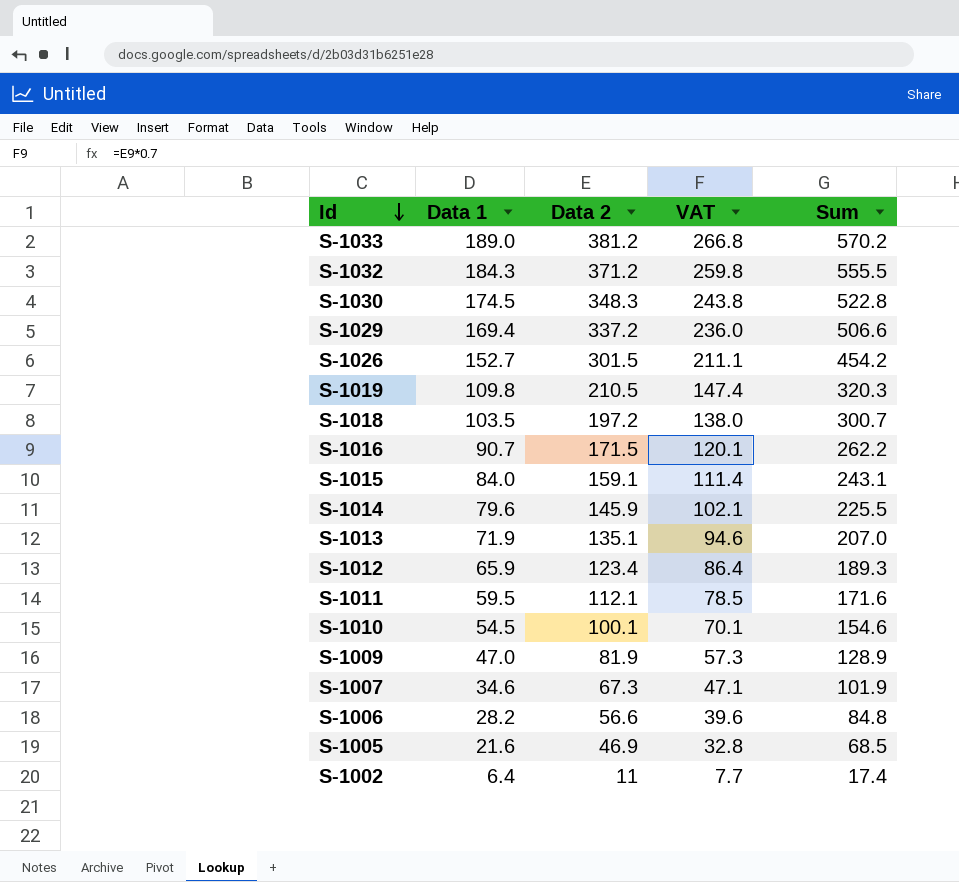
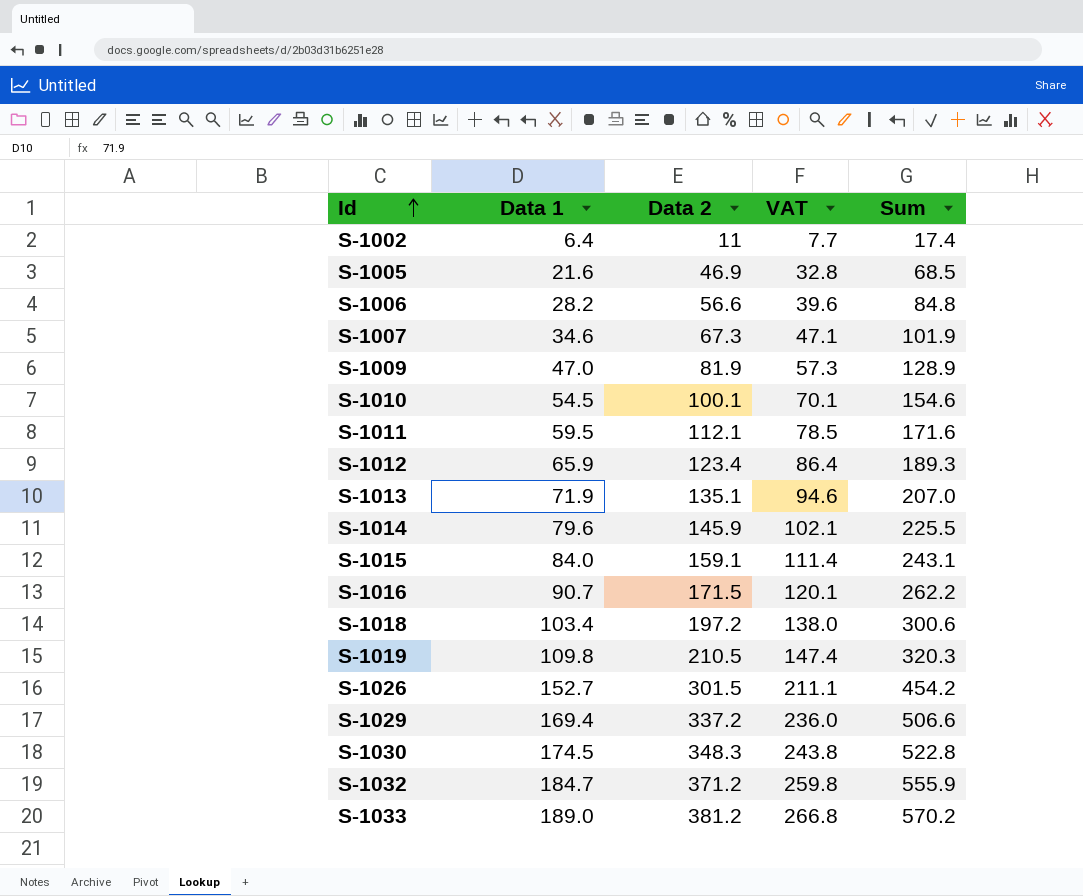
row order: Id descending -> Id ascending
S-1018 | Data 1: 103.5 -> 103.4
S-1018 | Sum: 300.7 -> 300.6
S-1032 | Data 1: 184.3 -> 184.7
S-1032 | Sum: 555.5 -> 555.9

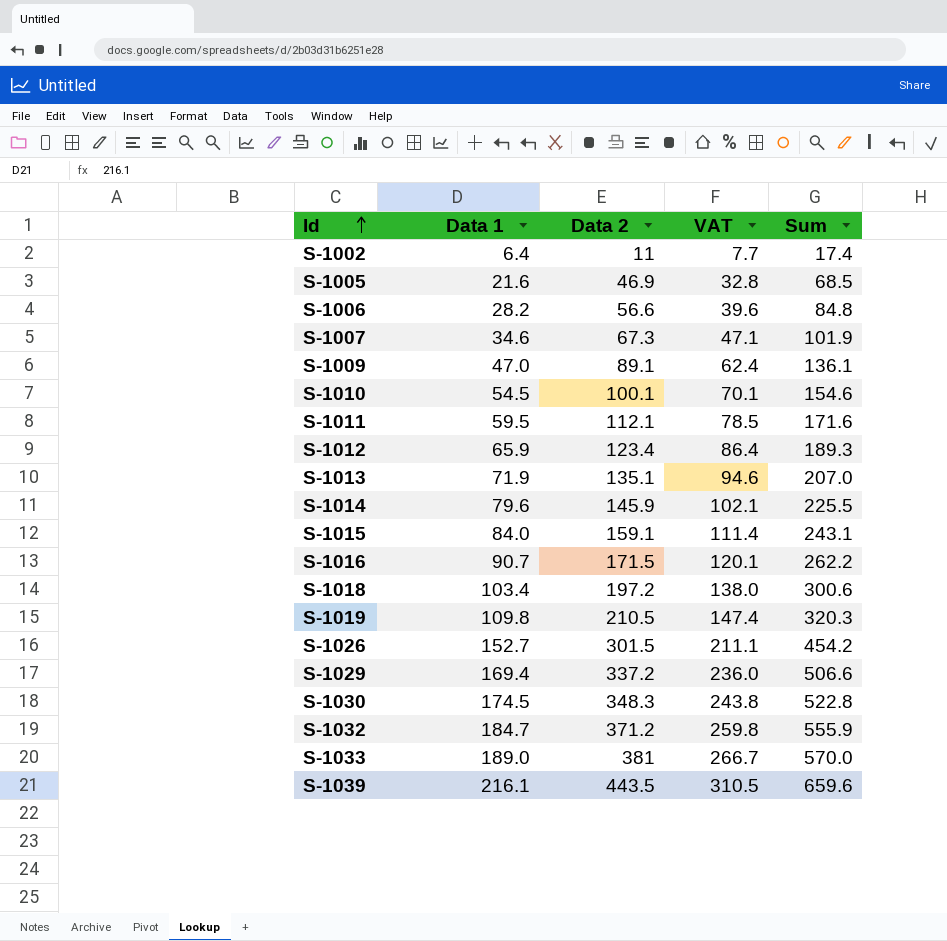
S-1009 | Data 2: 81.9 -> 89.1
S-1009 | VAT: 57.3 -> 62.4
S-1009 | Sum: 128.9 -> 136.1
S-1033 | Data 2: 381.2 -> 381
S-1033 | VAT: 266.8 -> 266.7
S-1033 | Sum: 570.2 -> 570.0
row S-1039: none -> 216.1 | 443.5 | 310.5 | 659.6

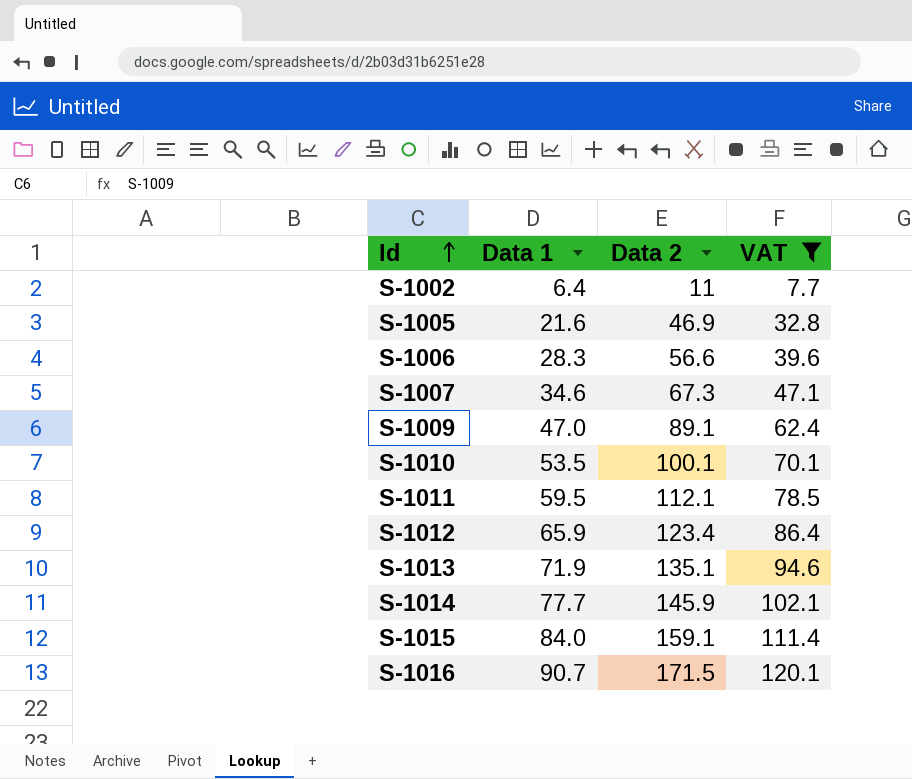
filter: none -> VAT <= 120.1
column Sum | formula: [Data 1] + [Data 2] -> none
S-1006 | Data 1: 28.2 -> 28.3
S-1010 | Data 1: 54.5 -> 53.5
S-1014 | Data 1: 79.6 -> 77.7

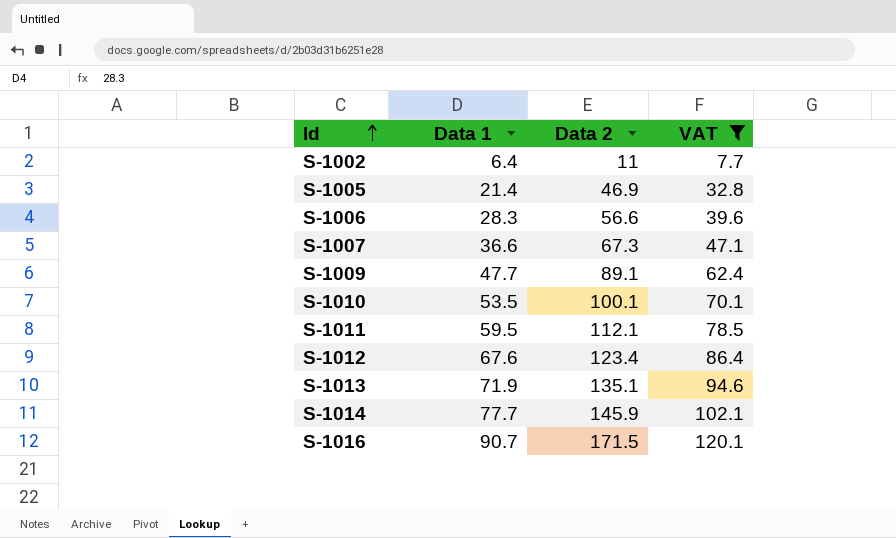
row S-1015: 84.0 | 159.1 | 111.4 -> none
S-1005 | Data 1: 21.6 -> 21.4
S-1007 | Data 1: 34.6 -> 36.6
S-1009 | Data 1: 47.0 -> 47.7
S-1012 | Data 1: 65.9 -> 67.6

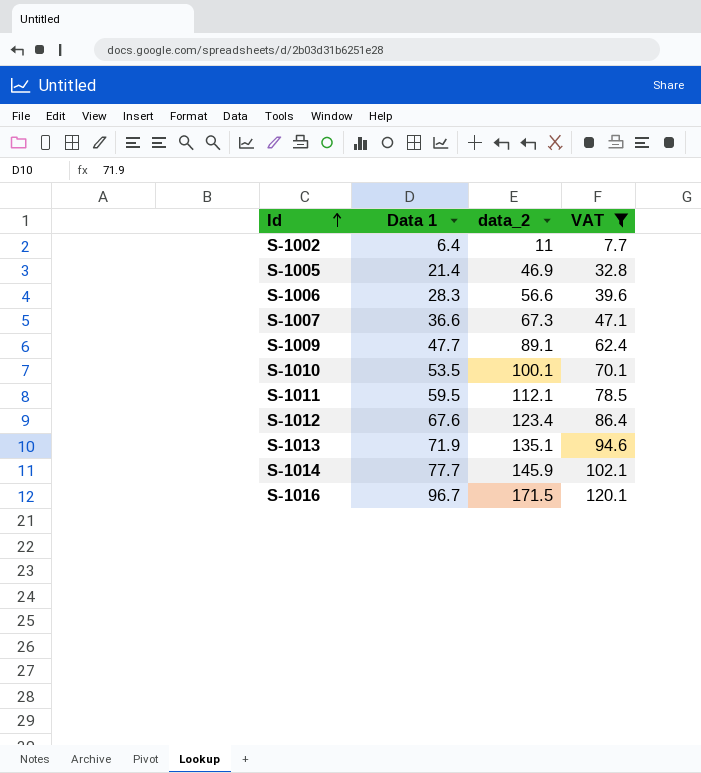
column name: Data 2 -> data_2
S-1016 | Data 1: 90.7 -> 96.7

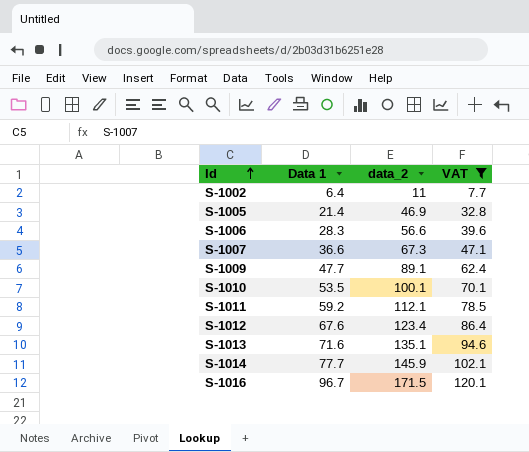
S-1011 | Data 1: 59.5 -> 59.2
S-1013 | Data 1: 71.9 -> 71.6

